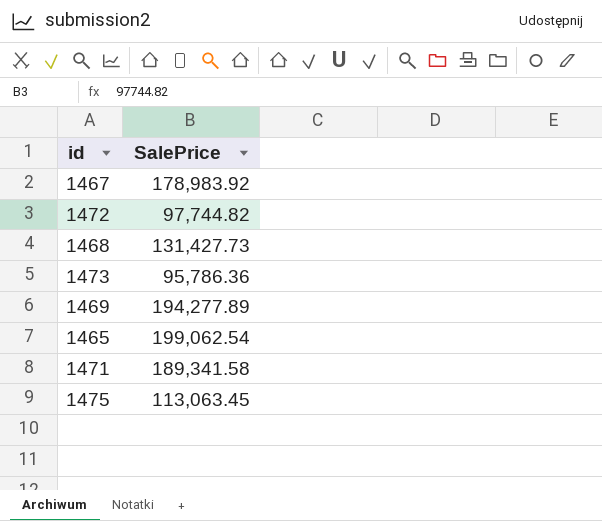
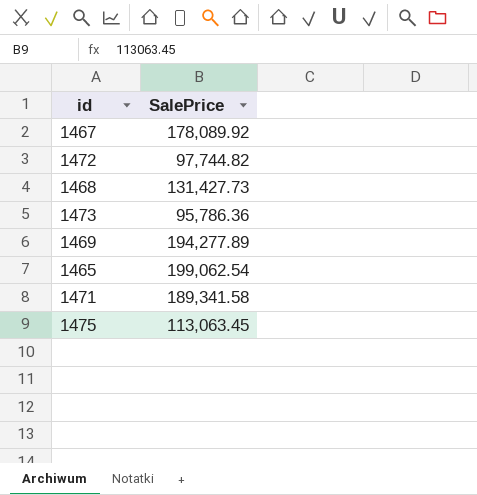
1467 | SalePrice: 178,983.92 -> 178,089.92

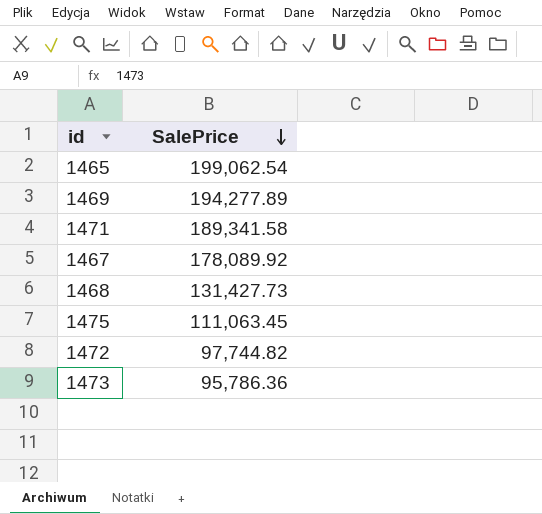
row order: none -> SalePrice descending
1475 | SalePrice: 113,063.45 -> 111,063.45

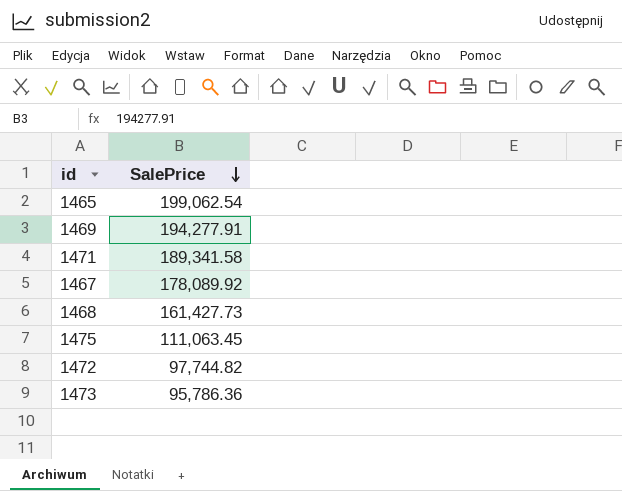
1469 | SalePrice: 194,277.89 -> 194,277.91
1468 | SalePrice: 131,427.73 -> 161,427.73

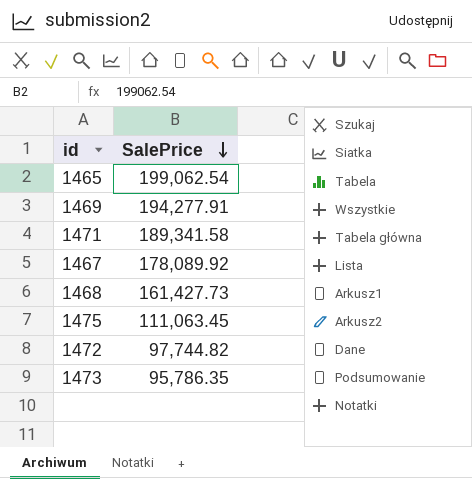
1473 | SalePrice: 95,786.36 -> 95,786.35

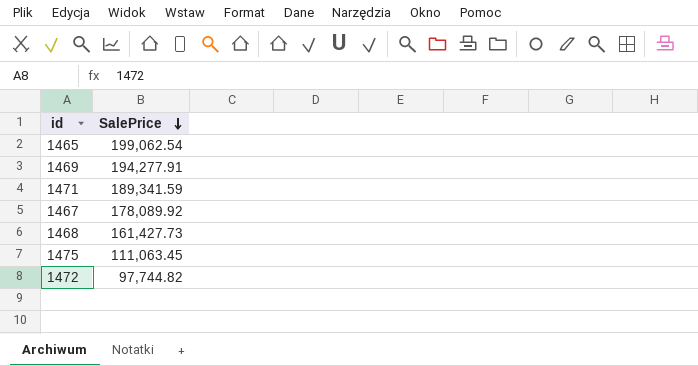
row 1473: 95,786.35 -> none
1471 | SalePrice: 189,341.58 -> 189,341.59

